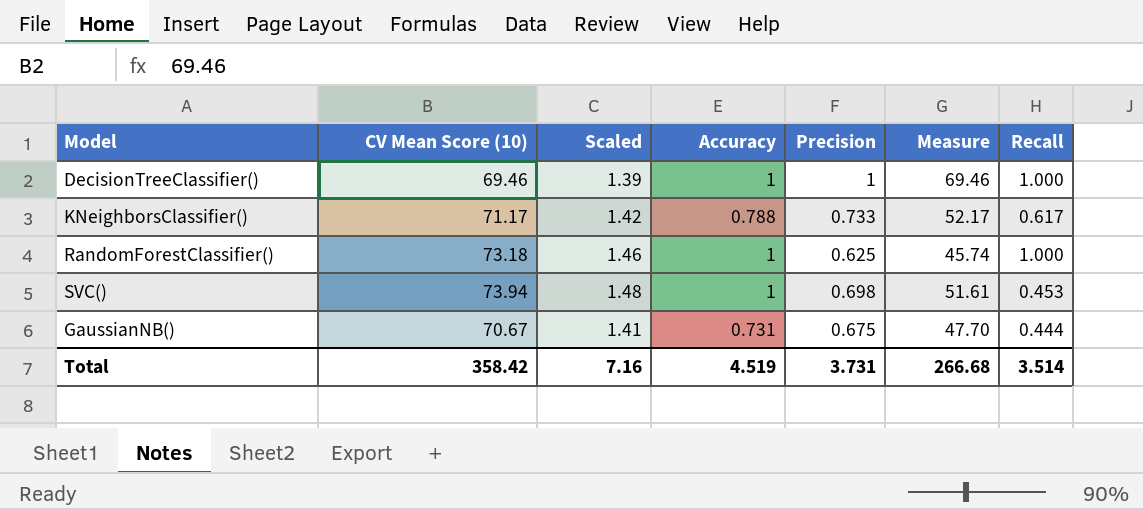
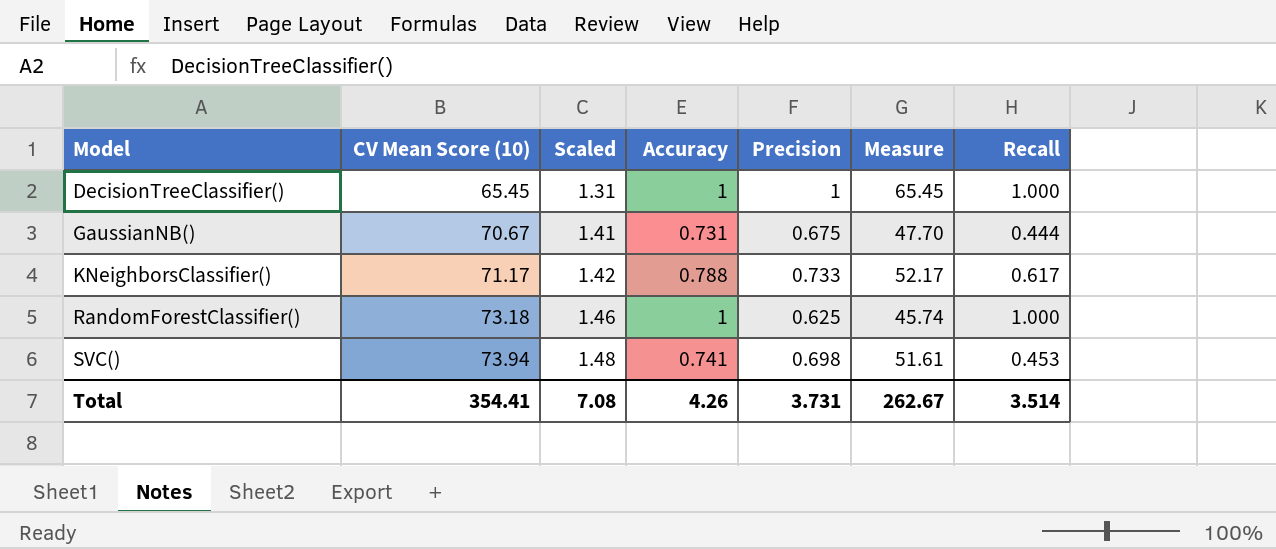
row order: none -> Model ascending
DecisionTreeClassifier() | CV Mean Score (10): 69.46 -> 65.45
DecisionTreeClassifier() | Scaled: 1.39 -> 1.31
DecisionTreeClassifier() | Measure: 69.46 -> 65.45
SVC() | Accuracy: 1 -> 0.741
Total | CV Mean Score (10): 358.42 -> 354.41
Total | Scaled: 7.16 -> 7.08
Total | Accuracy: 4.519 -> 4.26
Total | Measure: 266.68 -> 262.67

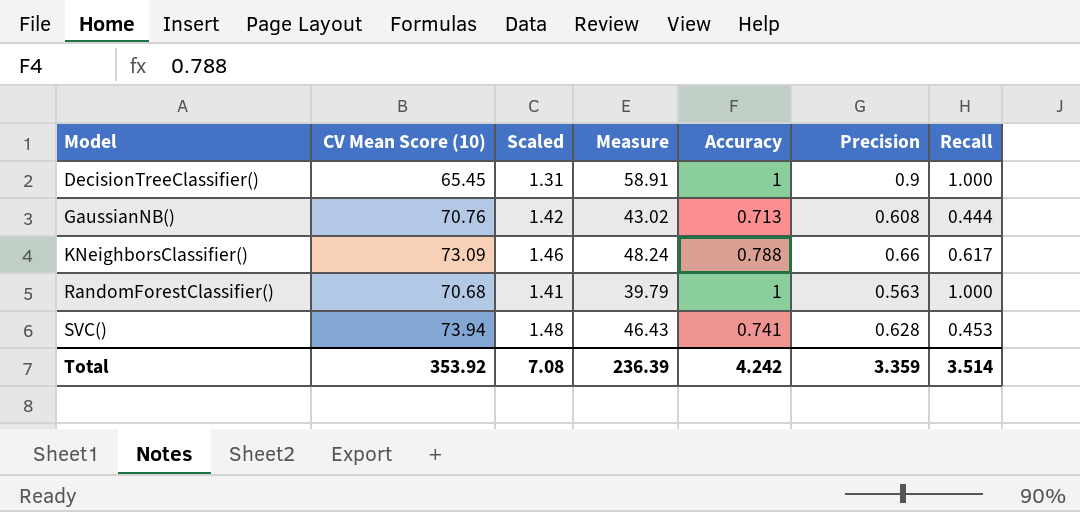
column Measure | position: 6 -> 4
DecisionTreeClassifier() | Measure: 65.45 -> 58.91
DecisionTreeClassifier() | Precision: 1 -> 0.9
GaussianNB() | CV Mean Score (10): 70.67 -> 70.76
GaussianNB() | Scaled: 1.41 -> 1.42
GaussianNB() | Measure: 47.70 -> 43.02
GaussianNB() | Accuracy: 0.731 -> 0.713
GaussianNB() | Precision: 0.675 -> 0.608
KNeighborsClassifier() | CV Mean Score (10): 71.17 -> 73.09
KNeighborsClassifier() | Scaled: 1.42 -> 1.46
KNeighborsClassifier() | Measure: 52.17 -> 48.24
KNeighborsClassifier() | Precision: 0.733 -> 0.66
RandomForestClassifier() | CV Mean Score (10): 73.18 -> 70.68
RandomForestClassifier() | Scaled: 1.46 -> 1.41
RandomForestClassifier() | Measure: 45.74 -> 39.79
RandomForestClassifier() | Precision: 0.625 -> 0.563
SVC() | Measure: 51.61 -> 46.43
SVC() | Precision: 0.698 -> 0.628
Total | CV Mean Score (10): 354.41 -> 353.92
Total | Measure: 262.67 -> 236.39
Total | Accuracy: 4.26 -> 4.242
Total | Precision: 3.731 -> 3.359

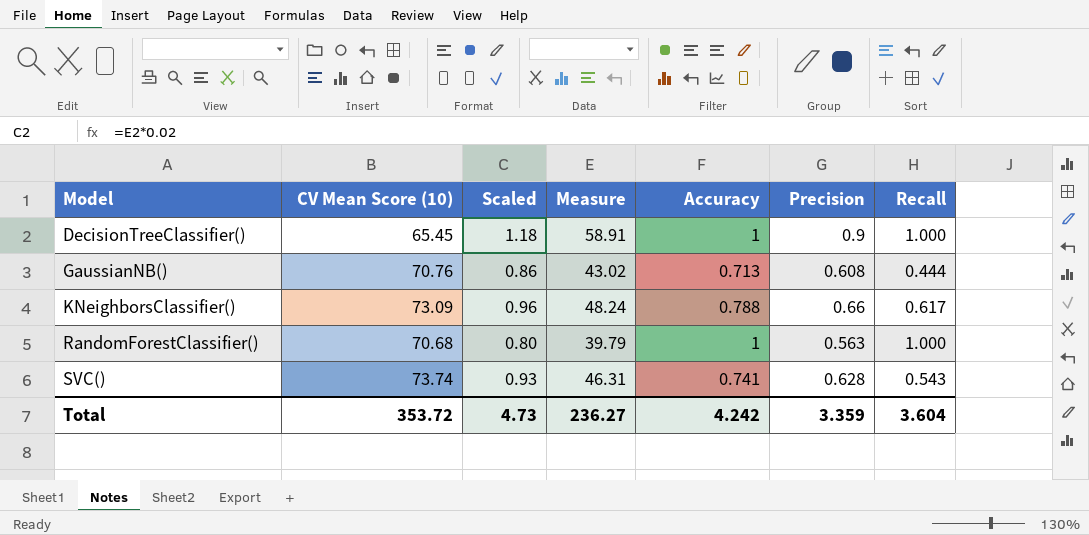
column Scaled | formula: [CV Mean Score (10)] * 0.02 -> [Measure] * 0.02
SVC() | CV Mean Score (10): 73.94 -> 73.74
SVC() | Measure: 46.43 -> 46.31
SVC() | Recall: 0.453 -> 0.543
Total | CV Mean Score (10): 353.92 -> 353.72
Total | Scaled: 7.08 -> 4.73
Total | Measure: 236.39 -> 236.27
Total | Recall: 3.514 -> 3.604

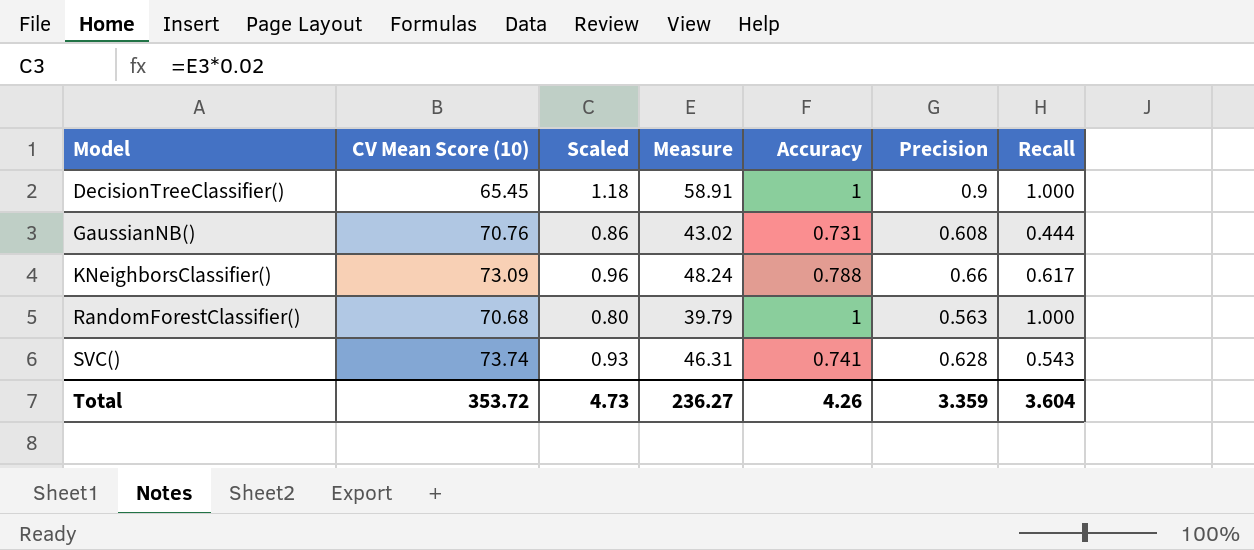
GaussianNB() | Accuracy: 0.713 -> 0.731
Total | Accuracy: 4.242 -> 4.26

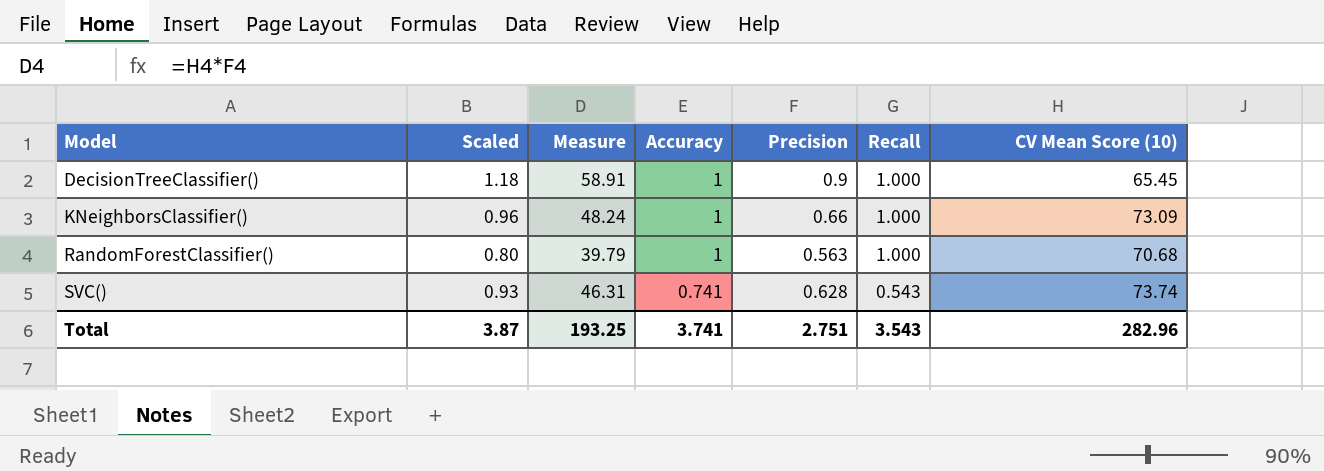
column CV Mean Score (10) | position: 2 -> 7
row GaussianNB(): 70.76 | 0.86 | 43.02 | 0.731 | 0.608 | 0.444 -> none
KNeighborsClassifier() | Accuracy: 0.788 -> 1
KNeighborsClassifier() | Recall: 0.617 -> 1.000
Total | Scaled: 4.73 -> 3.87
Total | Measure: 236.27 -> 193.25
Total | Accuracy: 4.26 -> 3.741
Total | Precision: 3.359 -> 2.751
Total | Recall: 3.604 -> 3.543
Total | CV Mean Score (10): 353.72 -> 282.96

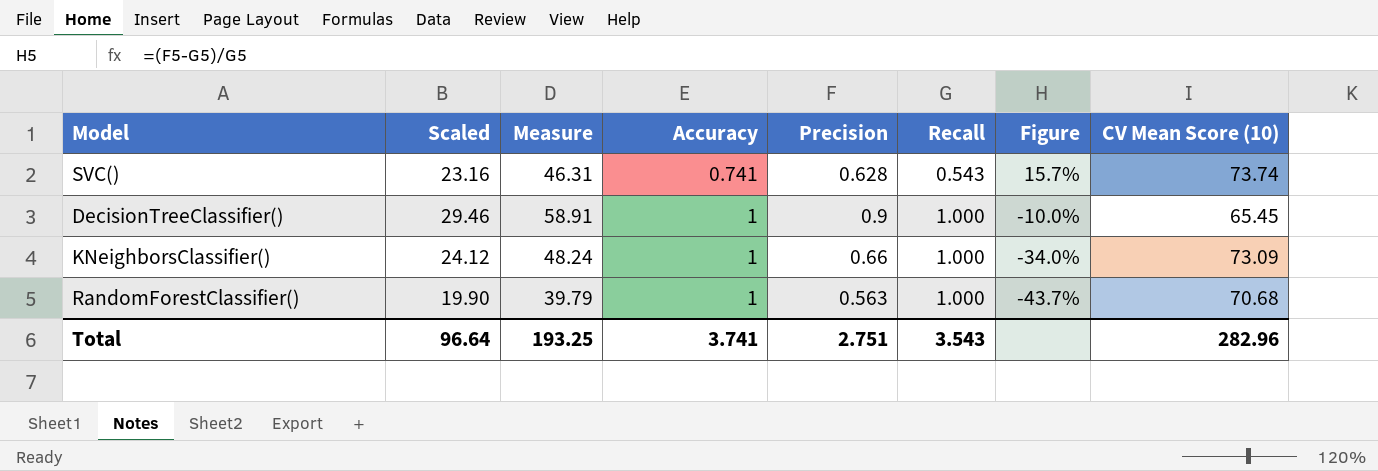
row order: Model ascending -> Accuracy ascending
column Scaled | formula: [Measure] * 0.02 -> [Measure] * 0.5
column Figure | formula: none -> ([Precision] - [Recall]) / [Recall]
Total | Scaled: 3.87 -> 96.64

